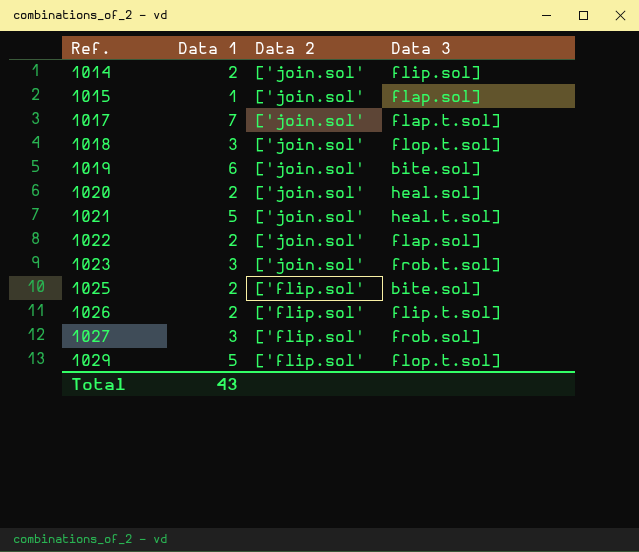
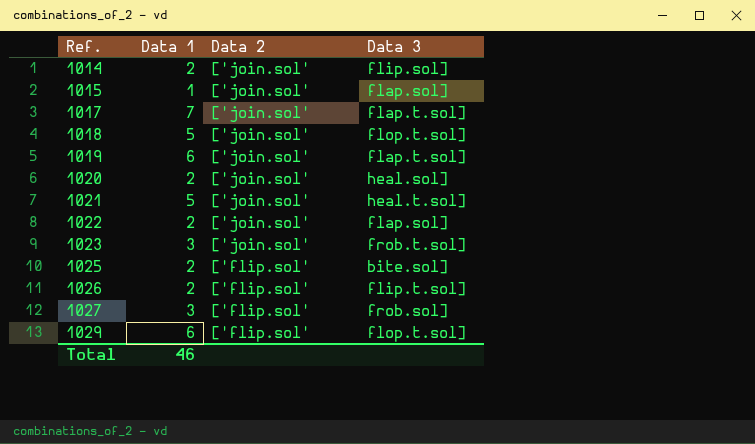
1018 | Data 1: 3 -> 5
1019 | Data 3: bite.sol] -> flap.t.sol]
1029 | Data 1: 5 -> 6
Total | Data 1: 43 -> 46

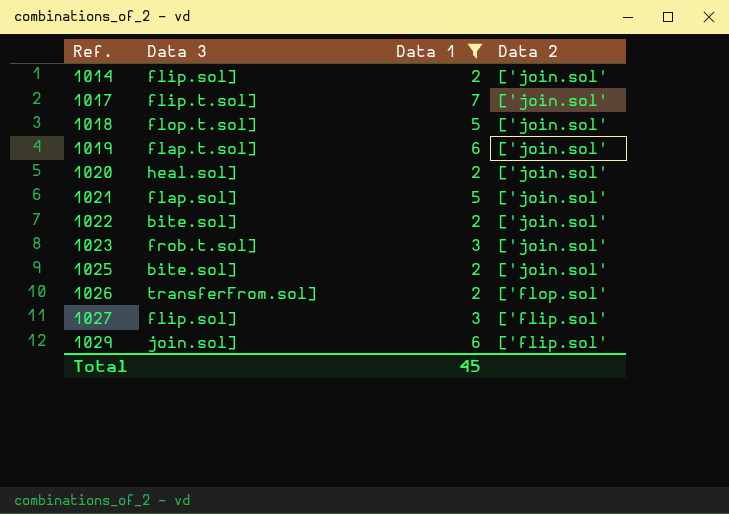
filter: none -> Data 1 != 1
column Data 3 | position: 4 -> 2
1017 | Data 3: flap.t.sol] -> flip.t.sol]
1021 | Data 3: heal.t.sol] -> flap.sol]
1022 | Data 3: flap.sol] -> bite.sol]
1025 | Data 2: ['flip.sol' -> ['join.sol'
1026 | Data 3: flip.t.sol] -> transferFrom.sol]
1026 | Data 2: ['flip.sol' -> ['flop.sol'
1027 | Data 3: frob.sol] -> flip.sol]
1029 | Data 3: flop.t.sol] -> join.sol]
Total | Data 1: 46 -> 45

